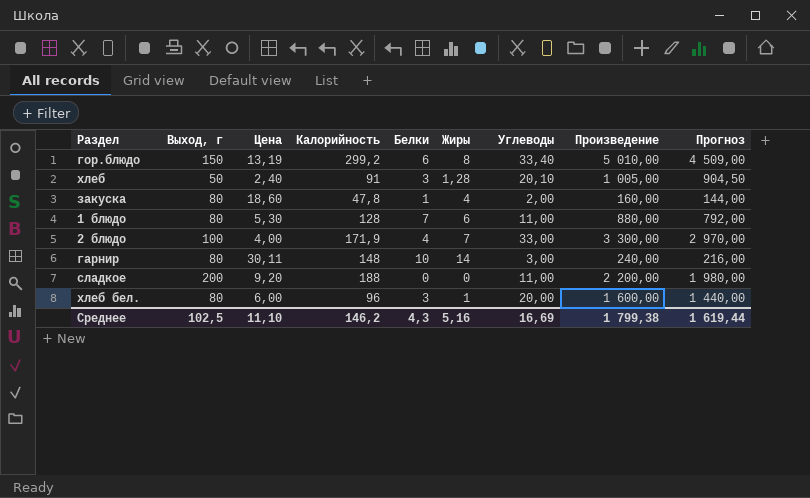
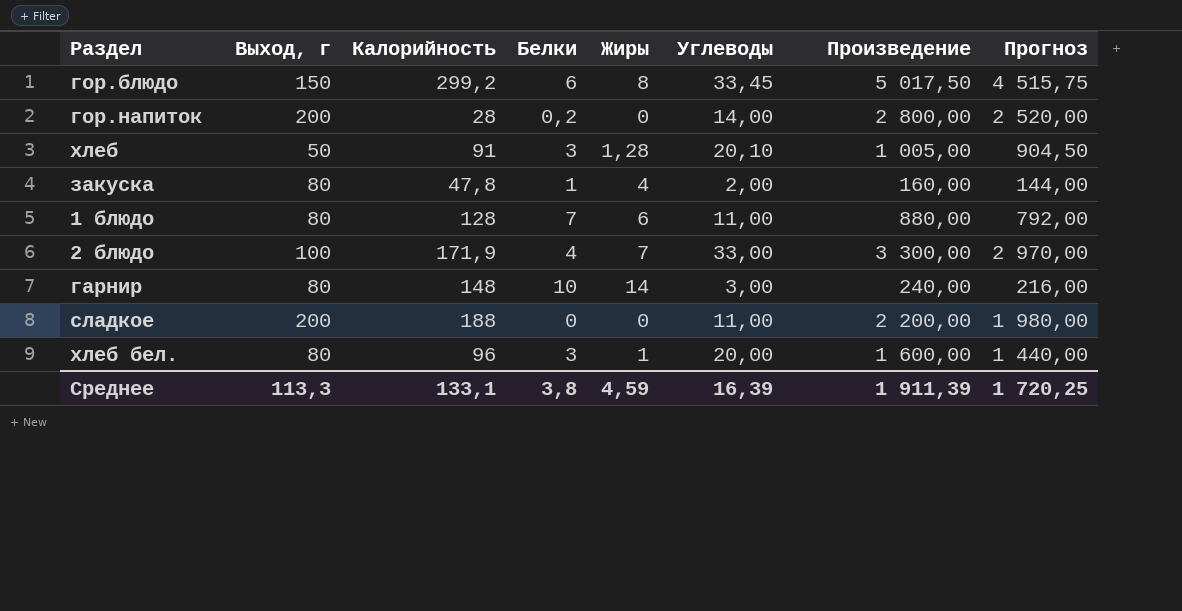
column Цена | position: 3 -> none
гор.блюдо | Углеводы: 33,40 -> 33,45
гор.блюдо | Произведение: 5 010,00 -> 5 017,50
гор.блюдо | Прогноз: 4 509,00 -> 4 515,75
row гор.напиток: none -> 200 | 28 | 0,2 | 0 | 14,00 | 2 800,00 | 2 520,00
Среднее | Выход, г: 102,5 -> 113,3
Среднее | Калорийность: 146,2 -> 133,1
Среднее | Белки: 4,3 -> 3,8
Среднее | Жиры: 5,16 -> 4,59
Среднее | Углеводы: 16,69 -> 16,39
Среднее | Произведение: 1 799,38 -> 1 911,39
Среднее | Прогноз: 1 619,44 -> 1 720,25

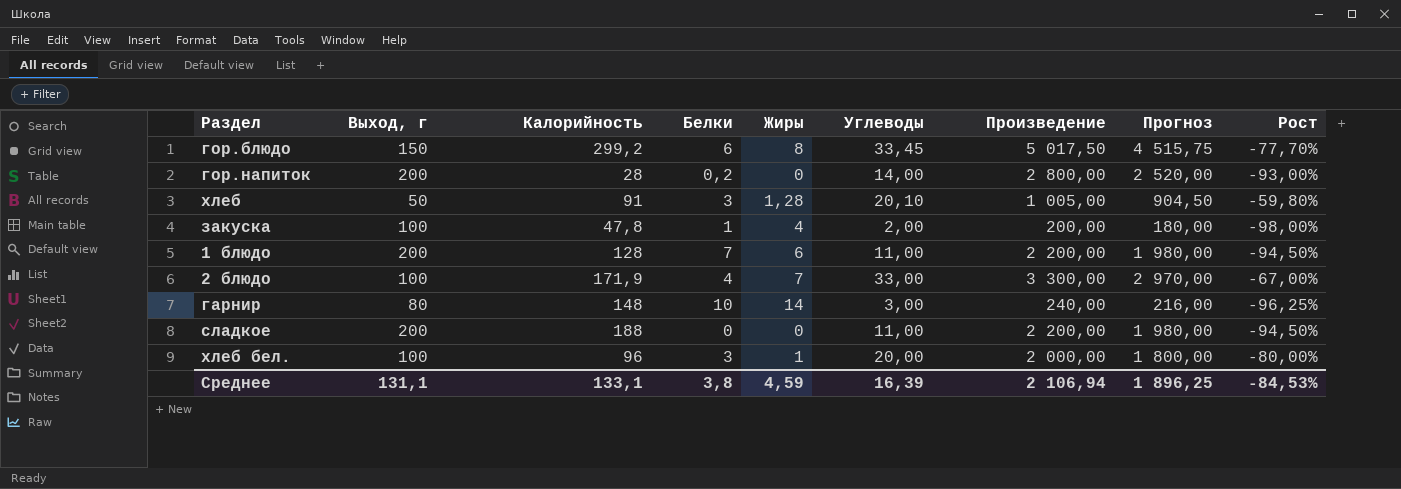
column Рост | formula: none -> ([Углеводы] - [Выход, г]) / [Выход, г]
закуска | Выход, г: 80 -> 100
закуска | Произведение: 160,00 -> 200,00
закуска | Прогноз: 144,00 -> 180,00
1 блюдо | Выход, г: 80 -> 200
1 блюдо | Произведение: 880,00 -> 2 200,00
1 блюдо | Прогноз: 792,00 -> 1 980,00
хлеб бел. | Выход, г: 80 -> 100
хлеб бел. | Произведение: 1 600,00 -> 2 000,00
хлеб бел. | Прогноз: 1 440,00 -> 1 800,00
Среднее | Выход, г: 113,3 -> 131,1
Среднее | Произведение: 1 911,39 -> 2 106,94
Среднее | Прогноз: 1 720,25 -> 1 896,25

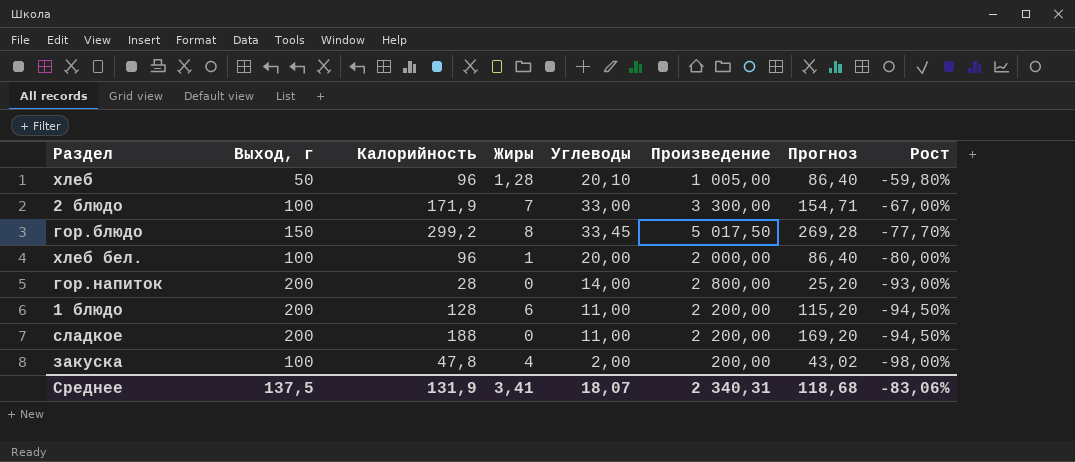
row order: none -> Рост descending
column Белки | position: 4 -> none
column Прогноз | formula: [Произведение] * 0,9 -> [Калорийность] * 0,9
row гарнир: 80 | 148 | 10 | 14 | 3,00 | 240,00 | 216,00 | -96,25% -> none
хлеб | Калорийность: 91 -> 96
Среднее | Выход, г: 131,1 -> 137,5
Среднее | Калорийность: 133,1 -> 131,9
Среднее | Жиры: 4,59 -> 3,41
Среднее | Углеводы: 16,39 -> 18,07
Среднее | Произведение: 2 106,94 -> 2 340,31
Среднее | Прогноз: 1 896,25 -> 118,68
Среднее | Рост: -84,53% -> -83,06%

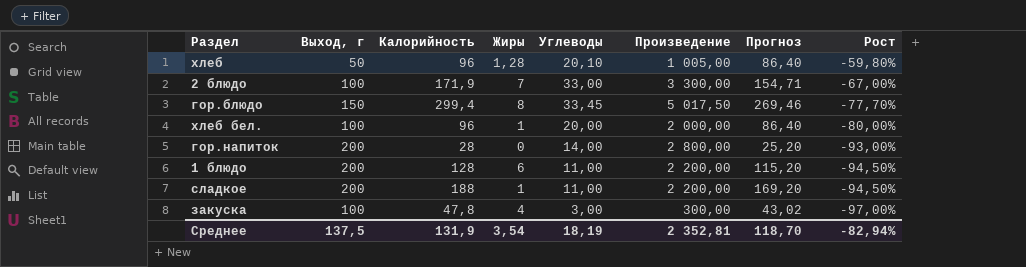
гор.блюдо | Калорийность: 299,2 -> 299,4
гор.блюдо | Прогноз: 269,28 -> 269,46
сладкое | Жиры: 0 -> 1
закуска | Углеводы: 2,00 -> 3,00
закуска | Произведение: 200,00 -> 300,00
закуска | Рост: -98,00% -> -97,00%
Среднее | Жиры: 3,41 -> 3,54
Среднее | Углеводы: 18,07 -> 18,19
Среднее | Произведение: 2 340,31 -> 2 352,81
Среднее | Прогноз: 118,68 -> 118,70
Среднее | Рост: -83,06% -> -82,94%

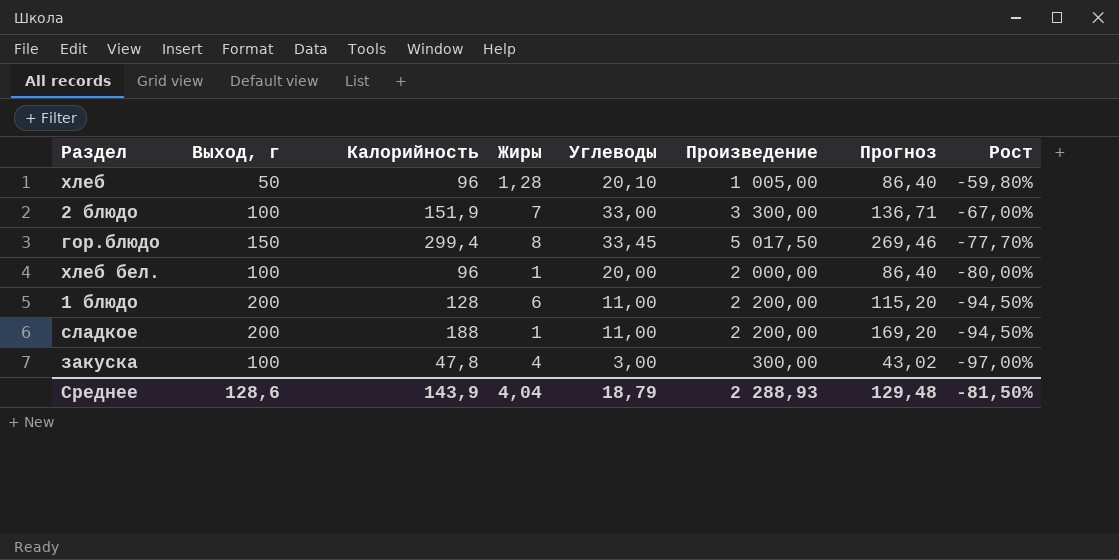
row гор.напиток: 200 | 28 | 0 | 14,00 | 2 800,00 | 25,20 | -93,00% -> none
2 блюдо | Калорийность: 171,9 -> 151,9
2 блюдо | Прогноз: 154,71 -> 136,71
Среднее | Выход, г: 137,5 -> 128,6
Среднее | Калорийность: 131,9 -> 143,9
Среднее | Жиры: 3,54 -> 4,04
Среднее | Углеводы: 18,19 -> 18,79
Среднее | Произведение: 2 352,81 -> 2 288,93
Среднее | Прогноз: 118,70 -> 129,48
Среднее | Рост: -82,94% -> -81,50%

